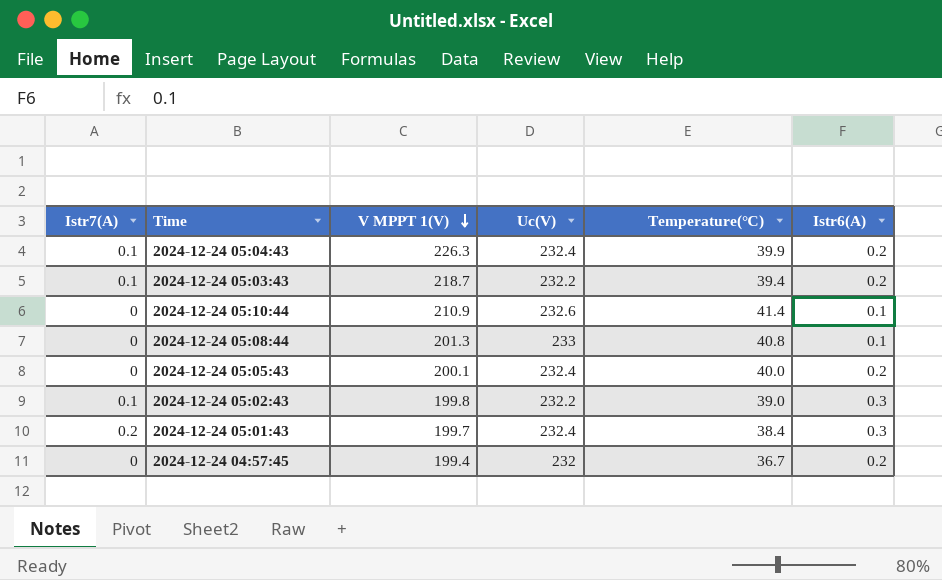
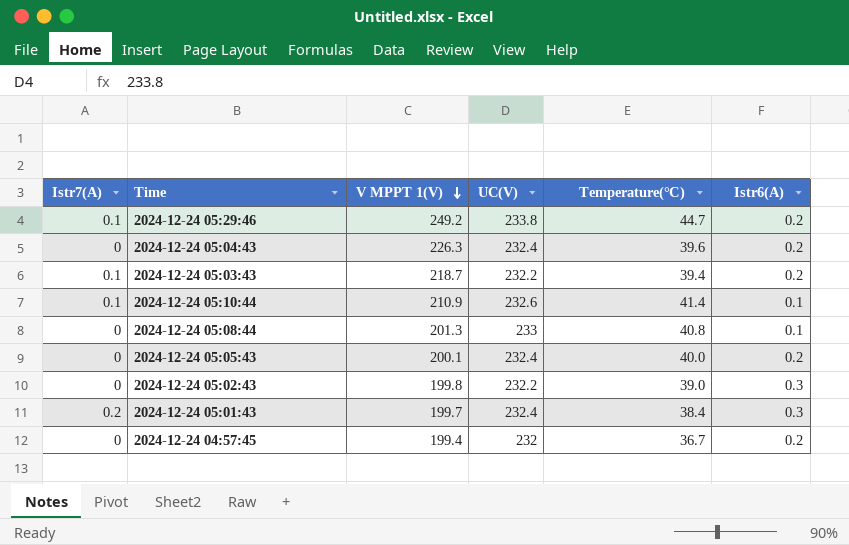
column name: Uc(V) -> UC(V)
row 2024-12-24 05:29:46: none -> 0.1 | 249.2 | 233.8 | 44.7 | 0.2
2024-12-24 05:04:43 | Istr7(A): 0.1 -> 0
2024-12-24 05:04:43 | Temperature(℃): 39.9 -> 39.6
2024-12-24 05:10:44 | Istr7(A): 0 -> 0.1
2024-12-24 05:02:43 | Istr7(A): 0.1 -> 0

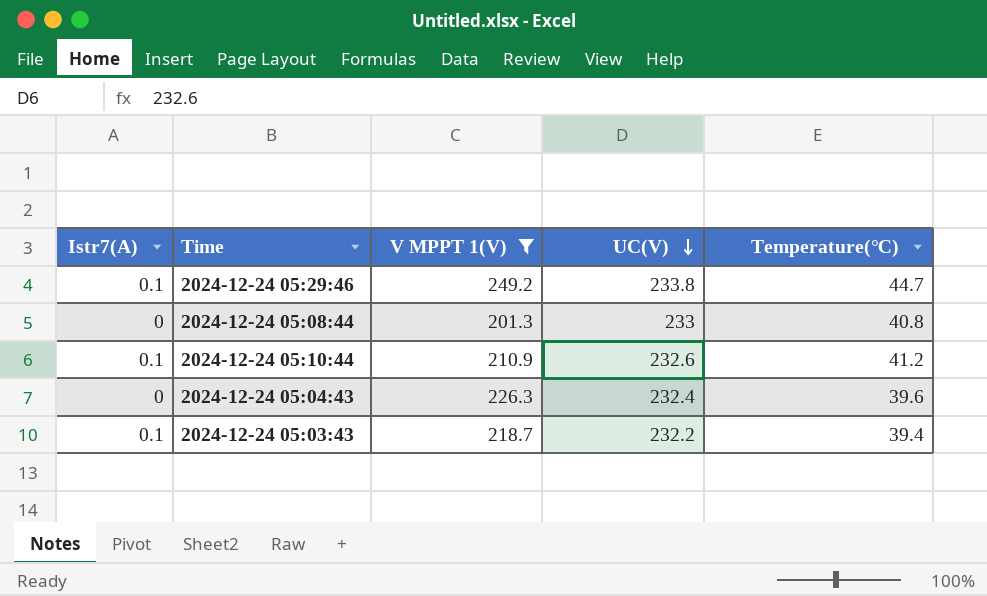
filter: none -> V MPPT 1(V) >= 201.3
row order: V MPPT 1(V) descending -> UC(V) descending
column Istr6(A) | position: 6 -> none
2024-12-24 05:10:44 | Temperature(℃): 41.4 -> 41.2

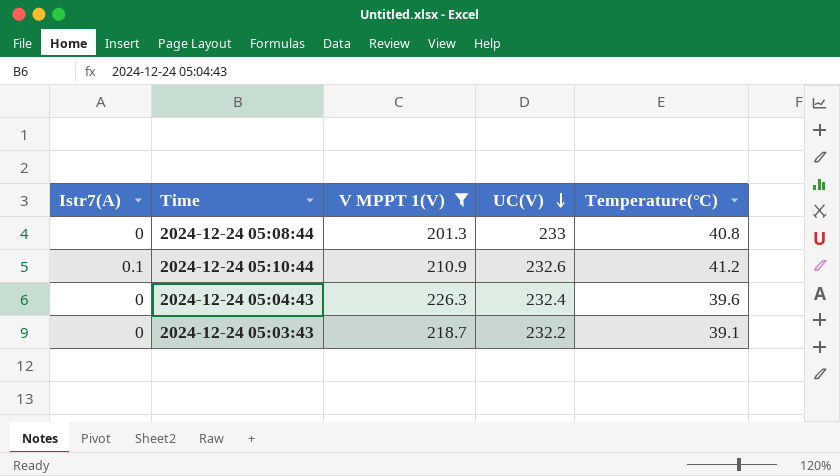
row 2024-12-24 05:29:46: 0.1 | 249.2 | 233.8 | 44.7 -> none
2024-12-24 05:03:43 | Istr7(A): 0.1 -> 0
2024-12-24 05:03:43 | Temperature(℃): 39.4 -> 39.1

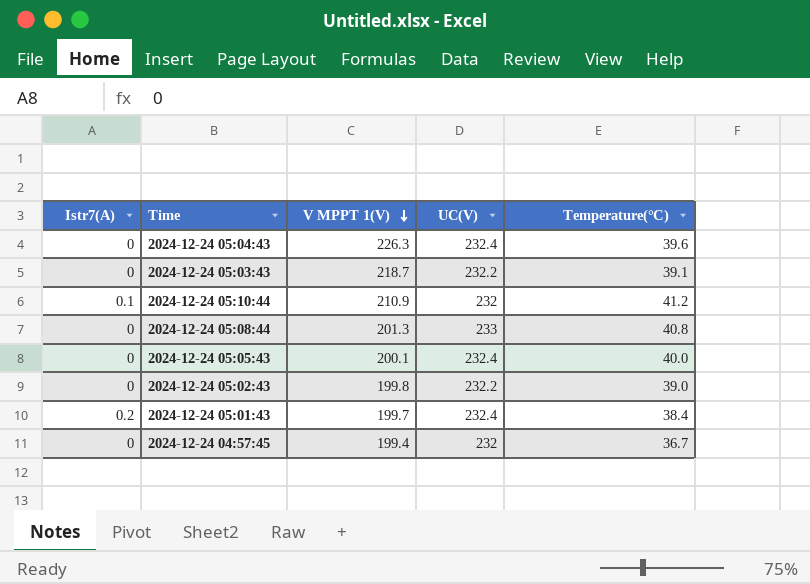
filter: V MPPT 1(V) >= 201.3 -> none
row order: UC(V) descending -> V MPPT 1(V) descending
2024-12-24 05:10:44 | UC(V): 232.6 -> 232

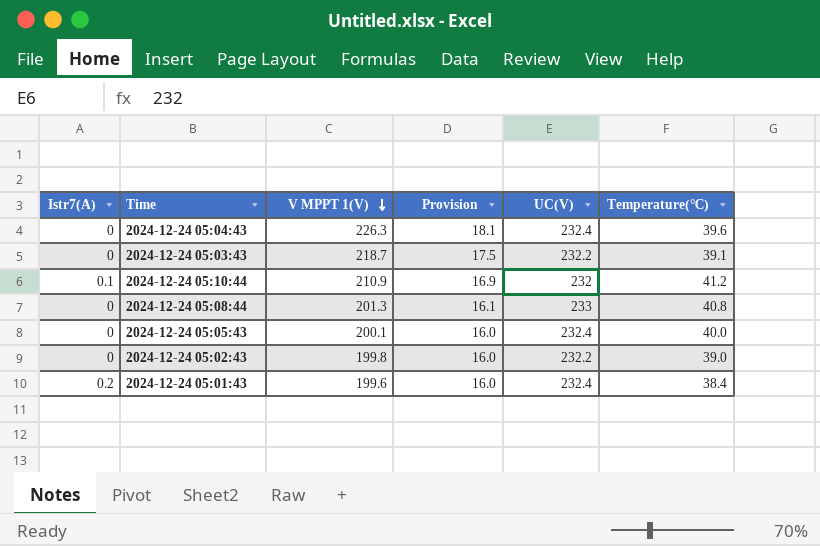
column Provision | formula: none -> [V MPPT 1(V)] * 0.08
row 2024-12-24 04:57:45: 0 | 199.4 | 232 | 36.7 -> none
2024-12-24 05:01:43 | V MPPT 1(V): 199.7 -> 199.6

